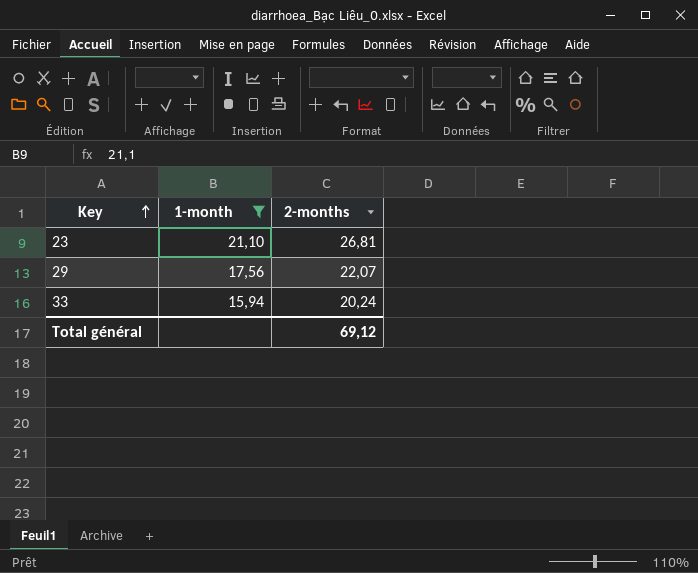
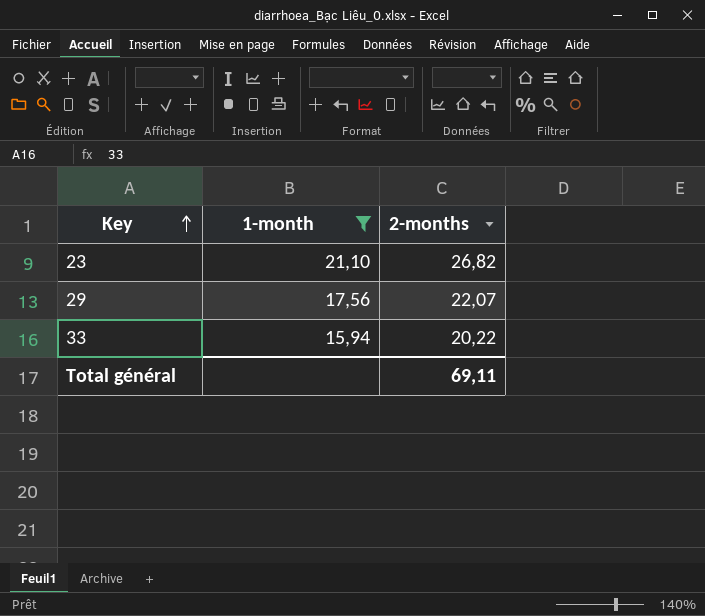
23 | 2-months: 26,81 -> 26,82
33 | 2-months: 20,24 -> 20,22
Total général | 2-months: 69,12 -> 69,11

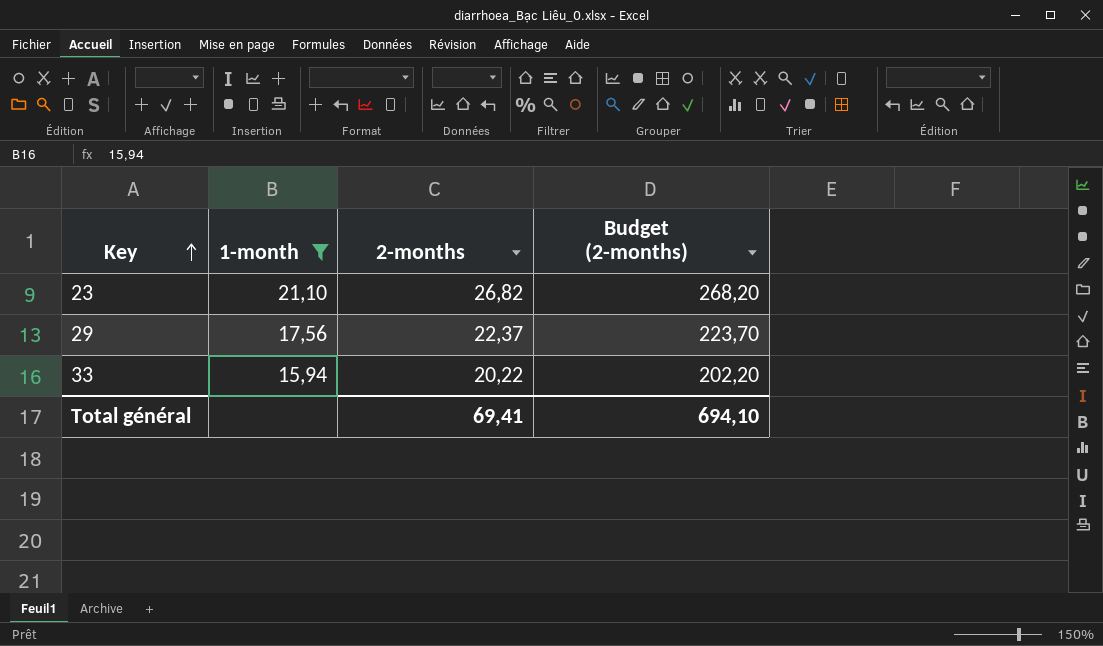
column Budget (2-months) | formula: none -> [2-months] * 10
29 | 2-months: 22,07 -> 22,37
Total général | 2-months: 69,11 -> 69,41

